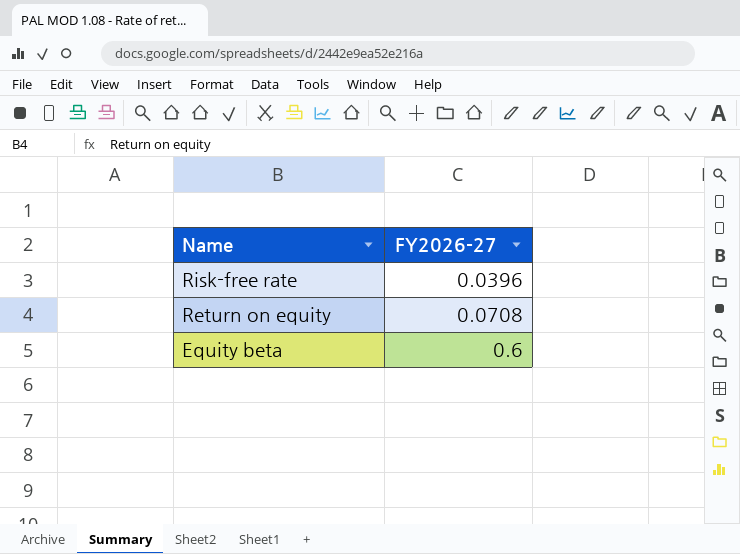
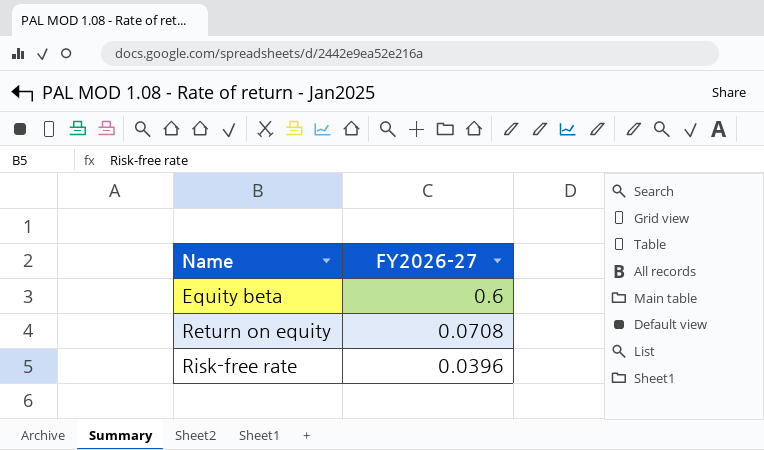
row order: Name descending -> Name ascending

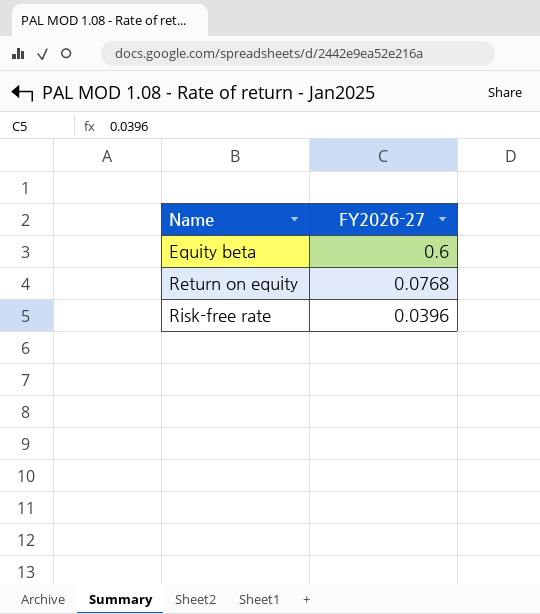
Return on equity | FY2026-27: 0.0708 -> 0.0768

